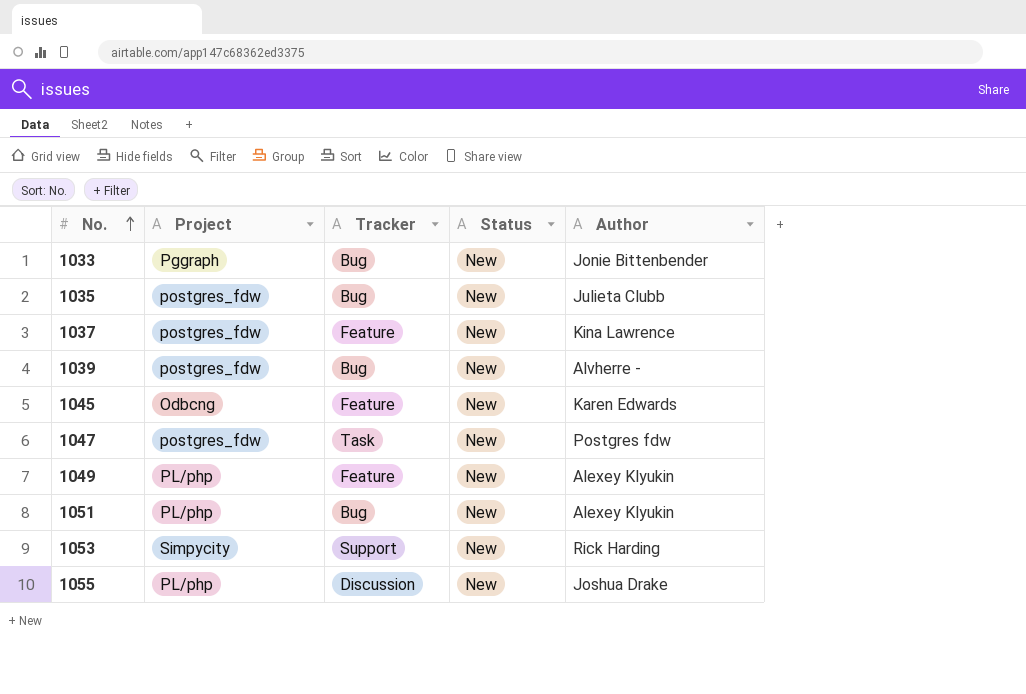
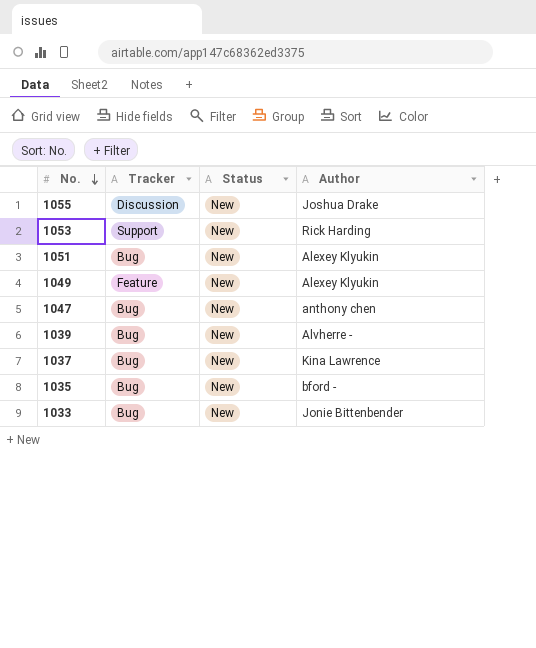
row order: No. ascending -> No. descending
column Project | position: 2 -> none
row 1045: Odbcng | Feature | New | Karen Edwards -> none
1047 | Tracker: Task -> Bug
1047 | Author: Postgres fdw -> anthony chen
1037 | Tracker: Feature -> Bug
1035 | Author: Julieta Clubb -> bford -

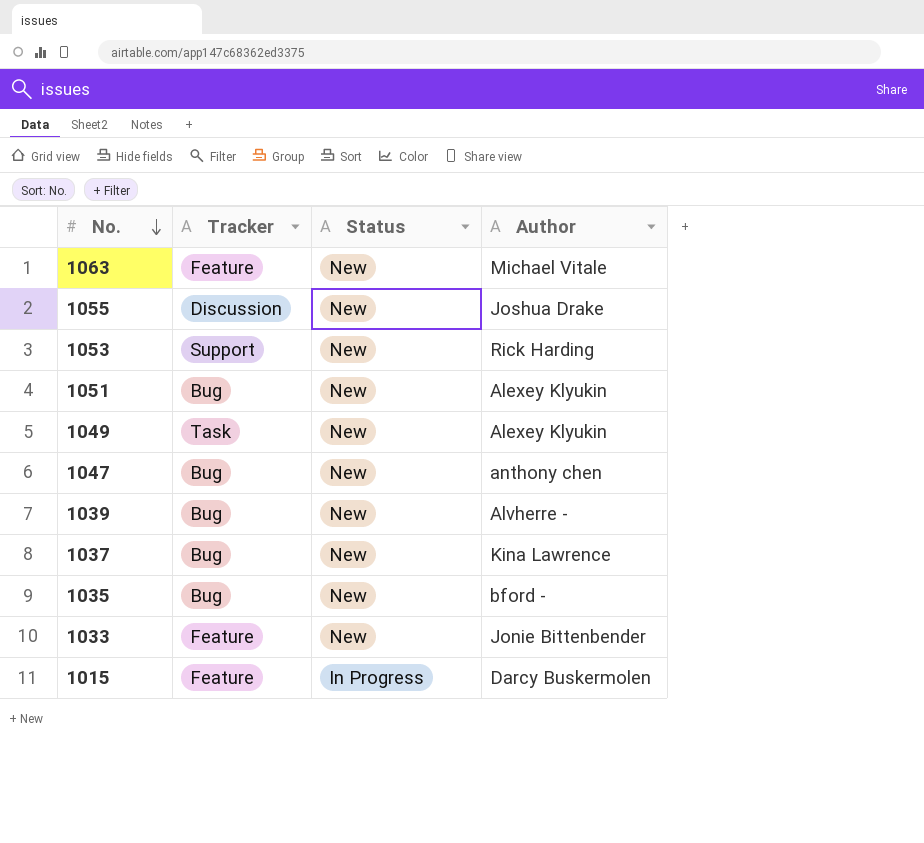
row 1063: none -> Feature | New | Michael Vitale
1049 | Tracker: Feature -> Task
1033 | Tracker: Bug -> Feature
row 1015: none -> Feature | In Progress | Darcy Buskermolen

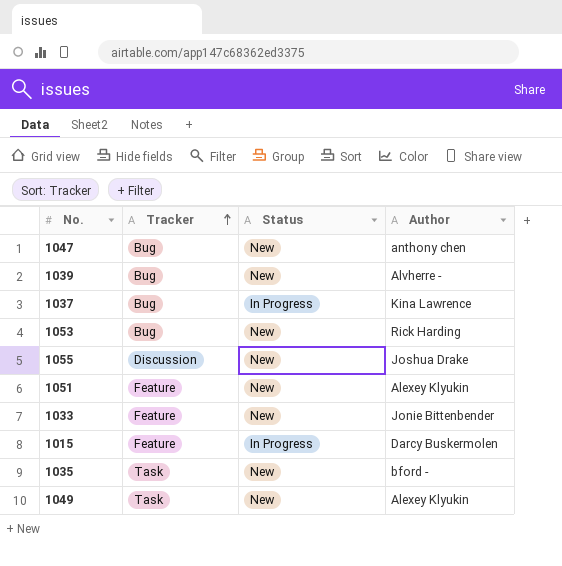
row order: No. descending -> Tracker ascending
row 1063: Feature | New | Michael Vitale -> none
1037 | Status: New -> In Progress
1053 | Tracker: Support -> Bug
1051 | Tracker: Bug -> Feature
1035 | Tracker: Bug -> Task

